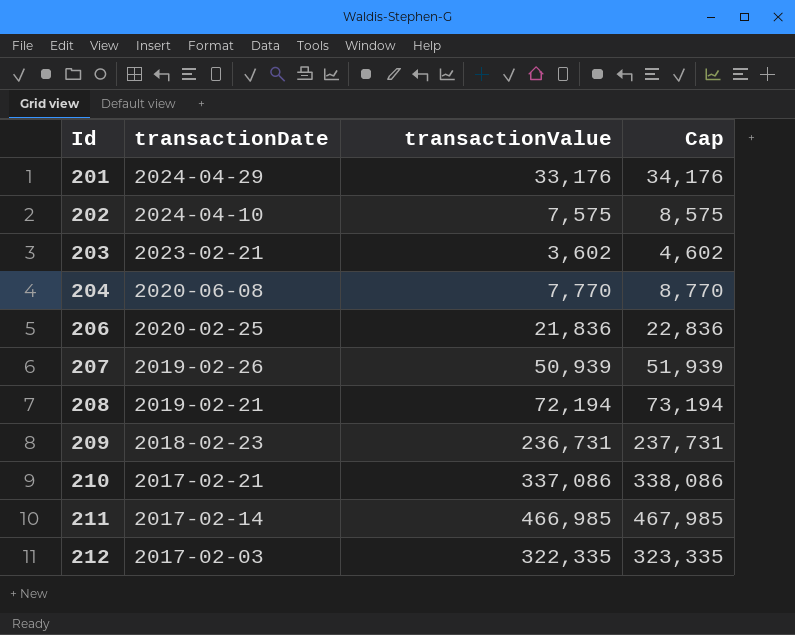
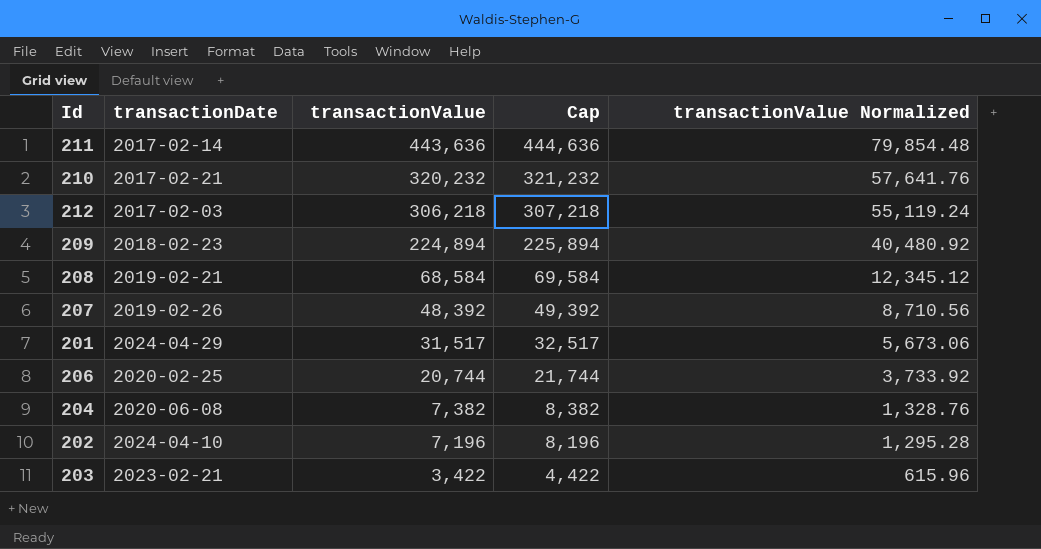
row order: Id ascending -> transactionValue descending
column transactionValue Normalized | formula: none -> [transactionValue] * 0.18
211 | transactionValue: 466,985 -> 443,636
211 | Cap: 467,985 -> 444,636
210 | transactionValue: 337,086 -> 320,232
210 | Cap: 338,086 -> 321,232
212 | transactionValue: 322,335 -> 306,218
212 | Cap: 323,335 -> 307,218
209 | transactionValue: 236,731 -> 224,894
209 | Cap: 237,731 -> 225,894
208 | transactionValue: 72,194 -> 68,584
208 | Cap: 73,194 -> 69,584
207 | transactionValue: 50,939 -> 48,392
207 | Cap: 51,939 -> 49,392
201 | transactionValue: 33,176 -> 31,517
201 | Cap: 34,176 -> 32,517
206 | transactionValue: 21,836 -> 20,744
206 | Cap: 22,836 -> 21,744
204 | transactionValue: 7,770 -> 7,382
204 | Cap: 8,770 -> 8,382
202 | transactionValue: 7,575 -> 7,196
202 | Cap: 8,575 -> 8,196
203 | transactionValue: 3,602 -> 3,422
203 | Cap: 4,602 -> 4,422

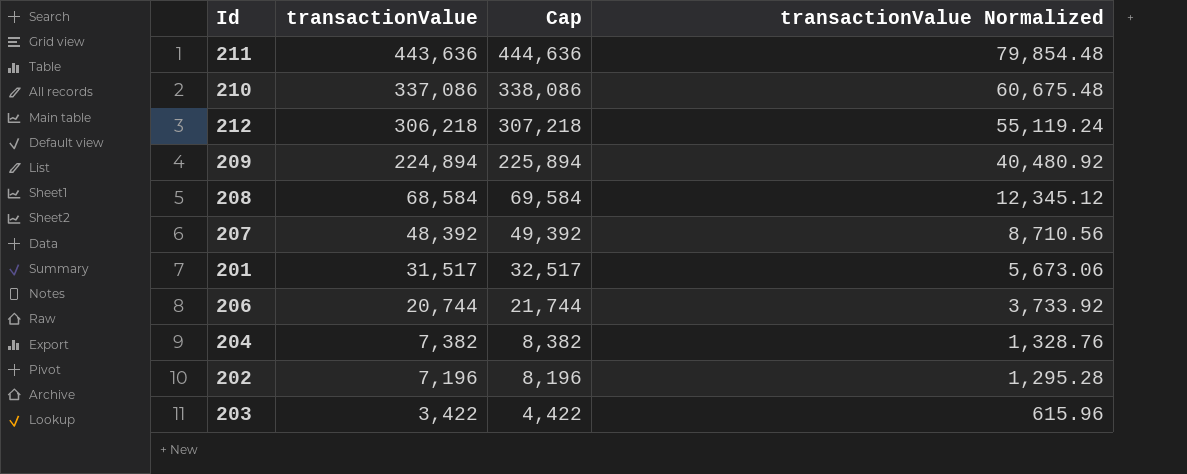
column transactionDate | position: 2 -> none
210 | transactionValue: 320,232 -> 337,086
210 | Cap: 321,232 -> 338,086
210 | transactionValue Normalized: 57,641.76 -> 60,675.48

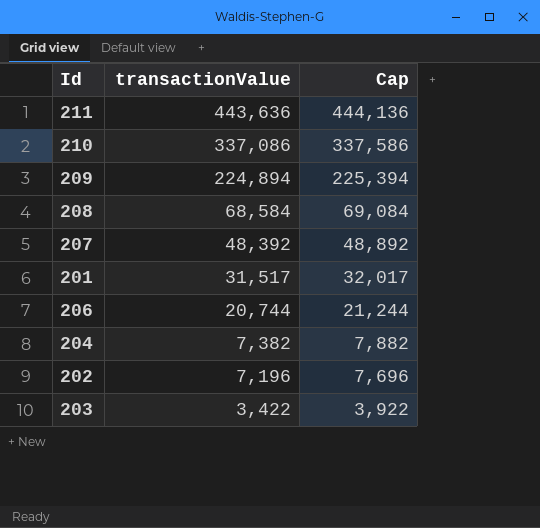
column transactionValue Normalized | formula: [transactionValue] * 0.18 -> none
column Cap | formula: [transactionValue] + 1000 -> [transactionValue] + 500
row 212: 306,218 | 307,218 | 55,119.24 -> none

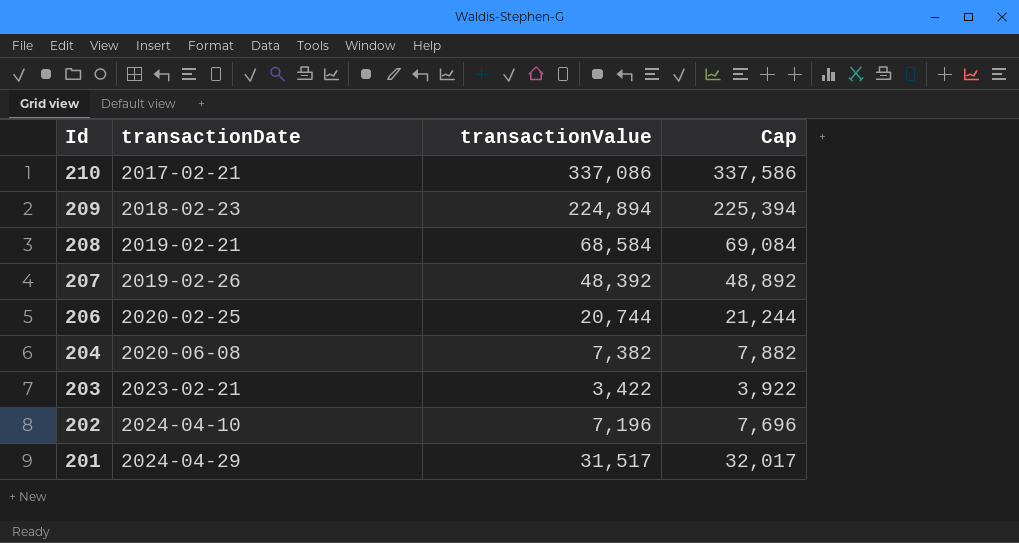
row order: transactionValue descending -> Id descending
column transactionDate | position: none -> 2
row 211: 443,636 | 444,136 -> none

